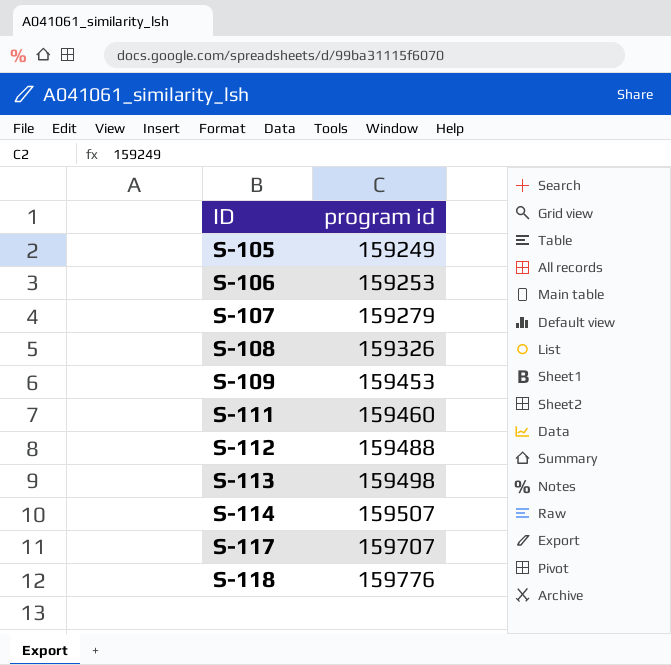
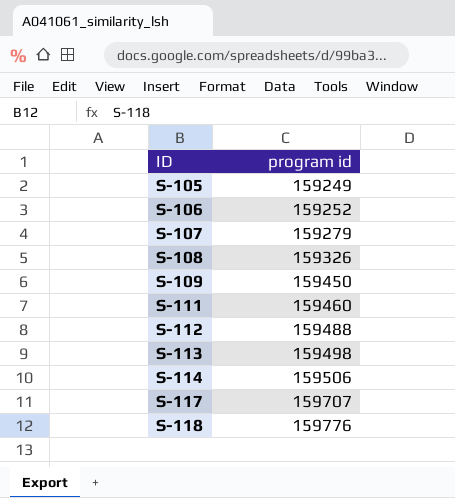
S-106 | program id: 159253 -> 159252
S-109 | program id: 159453 -> 159450
S-114 | program id: 159507 -> 159506

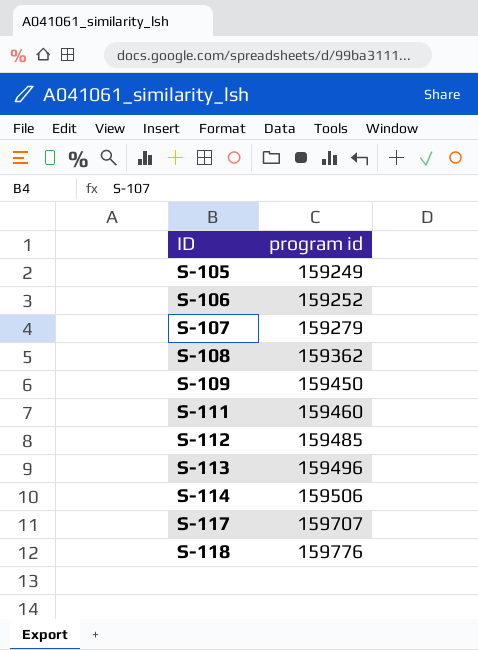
S-108 | program id: 159326 -> 159362
S-112 | program id: 159488 -> 159485
S-113 | program id: 159498 -> 159496

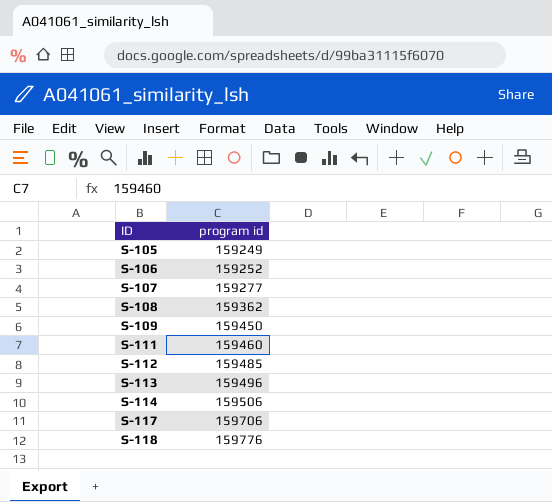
S-107 | program id: 159279 -> 159277
S-117 | program id: 159707 -> 159706

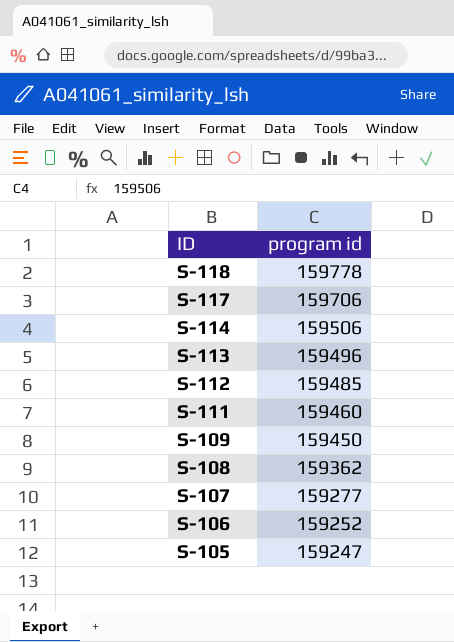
row order: ID ascending -> ID descending
S-118 | program id: 159776 -> 159778
S-105 | program id: 159249 -> 159247

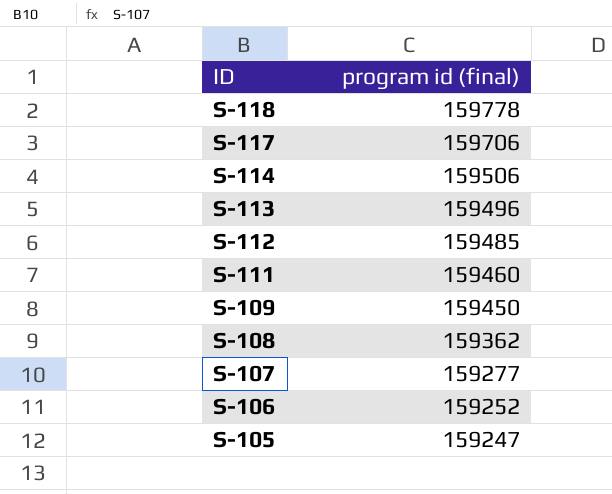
column name: program id -> program id (final)

